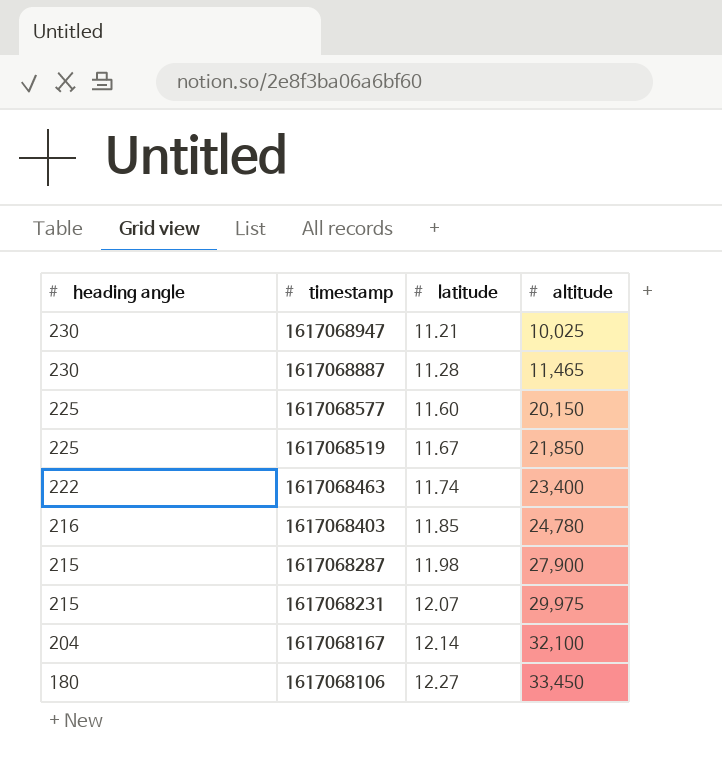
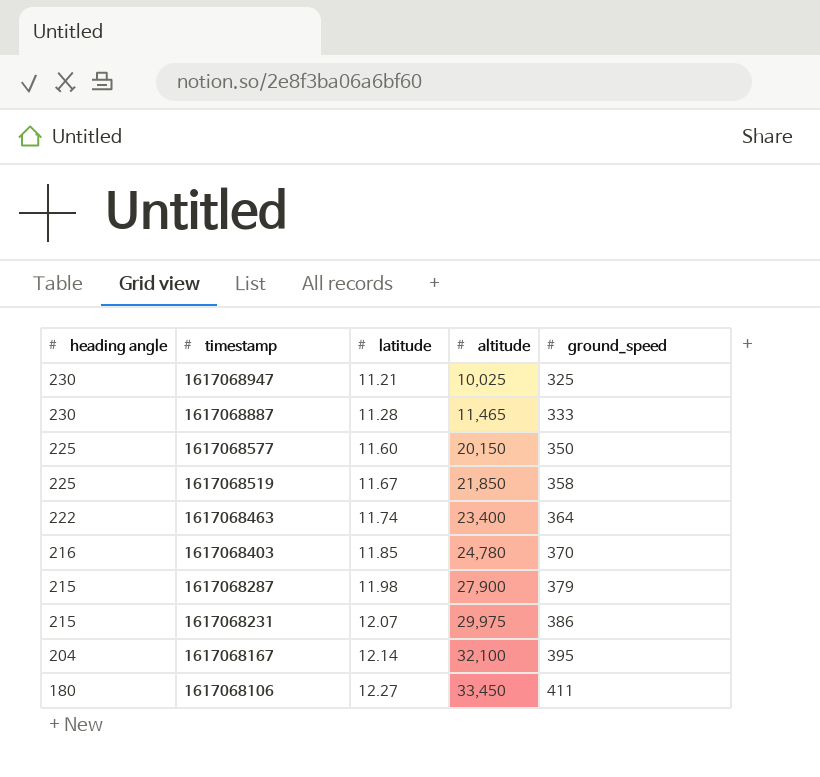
column ground_speed | position: none -> 5

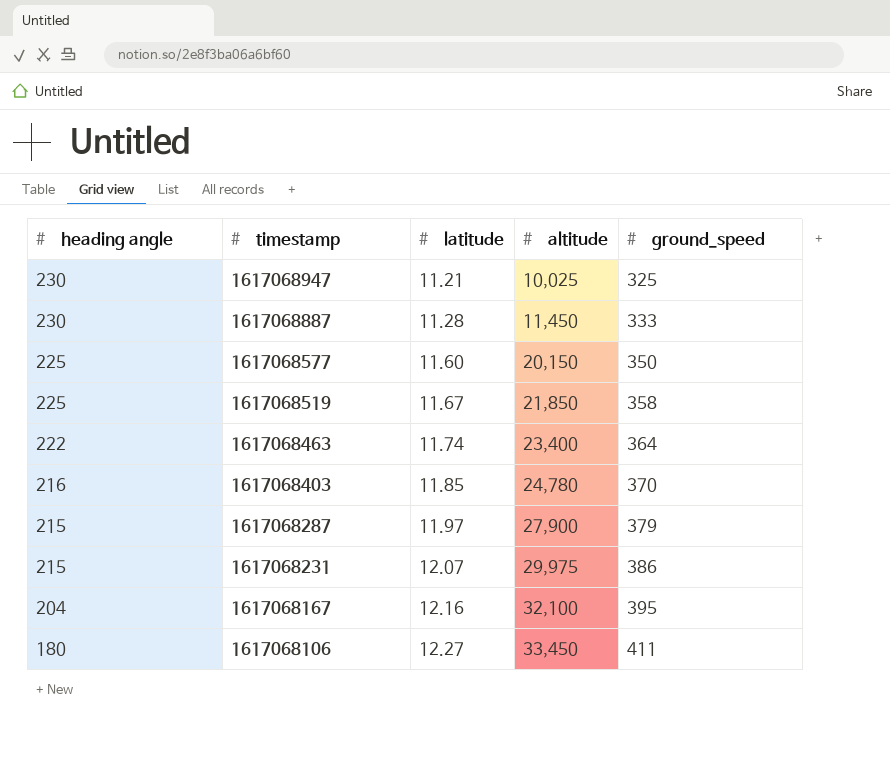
1617068887 | altitude: 11,465 -> 11,450
1617068287 | latitude: 11.98 -> 11.97
1617068167 | latitude: 12.14 -> 12.16

